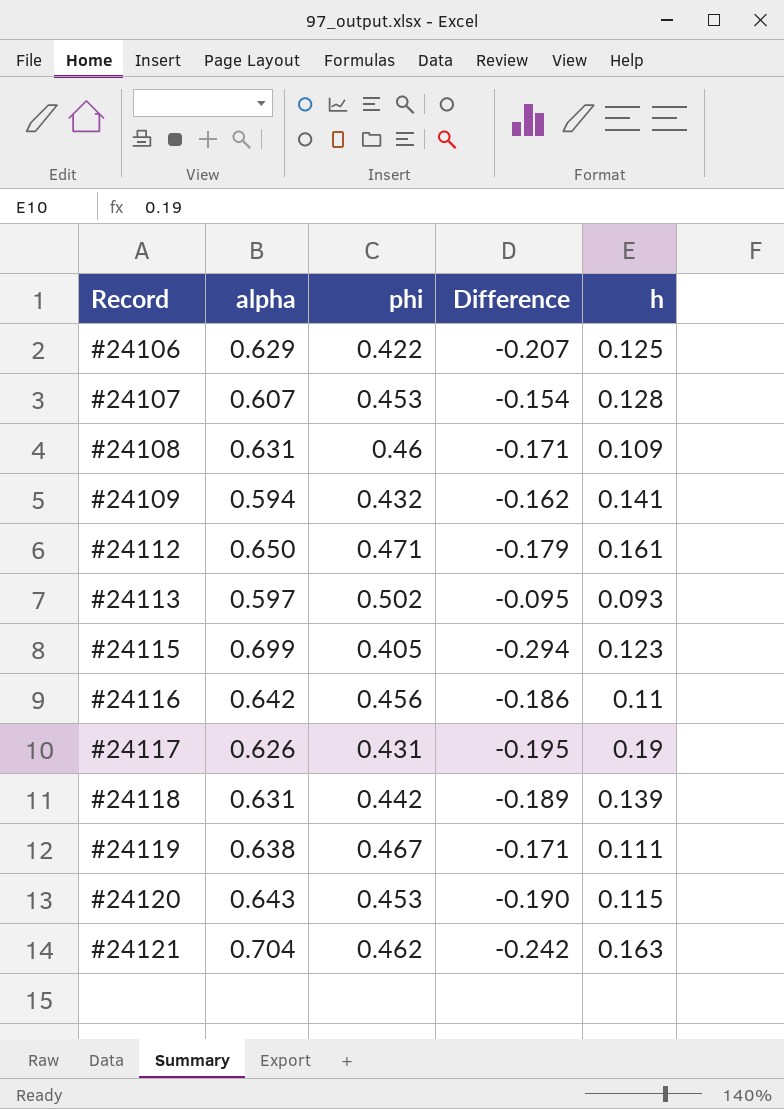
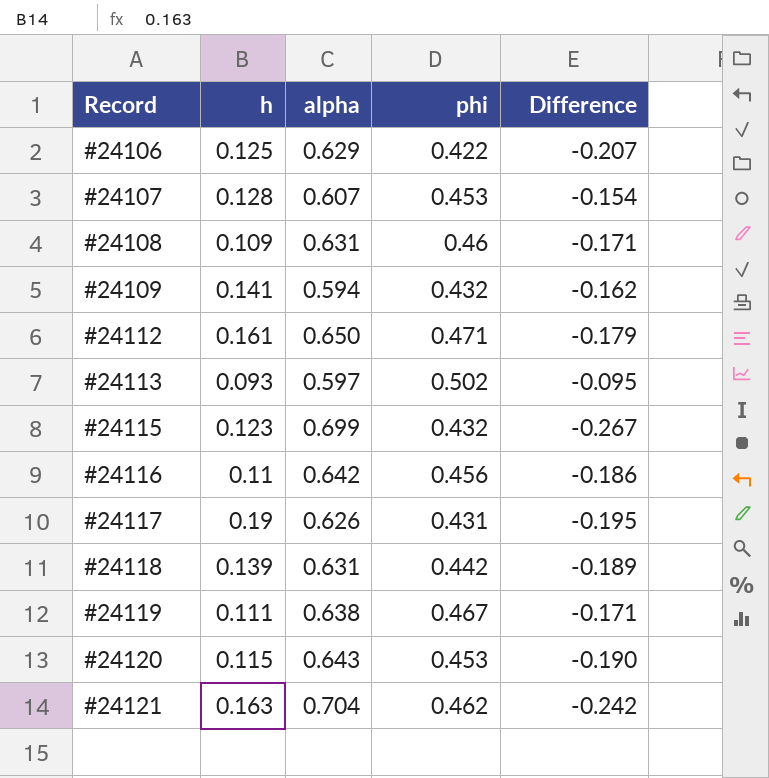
column h | position: 5 -> 2
#24115 | phi: 0.405 -> 0.432
#24115 | Difference: -0.294 -> -0.267

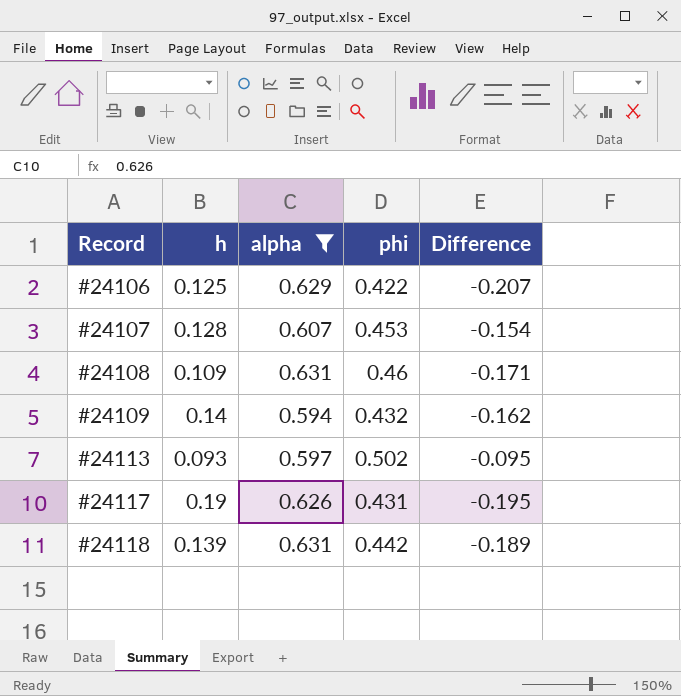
filter: none -> alpha <= 0.631
#24109 | h: 0.141 -> 0.14

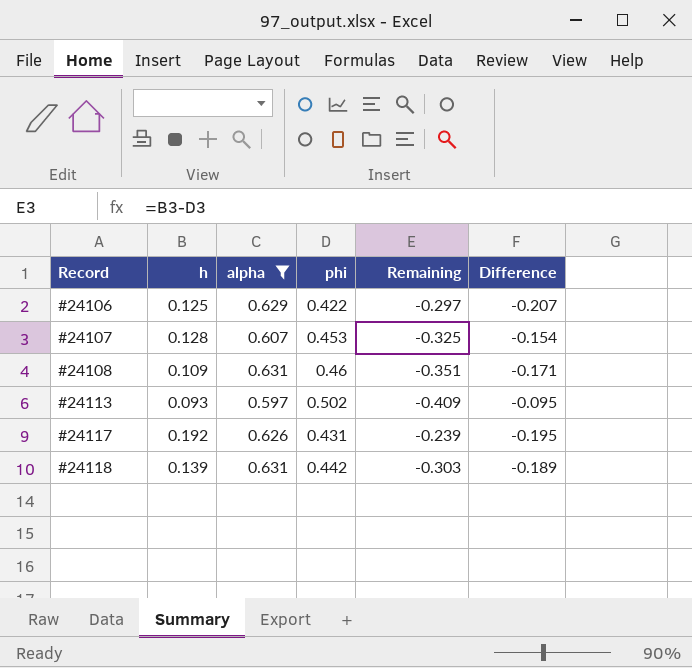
column Remaining | formula: none -> [h] - [phi]
row #24109: 0.14 | 0.594 | 0.432 | -0.162 -> none
#24117 | h: 0.19 -> 0.192

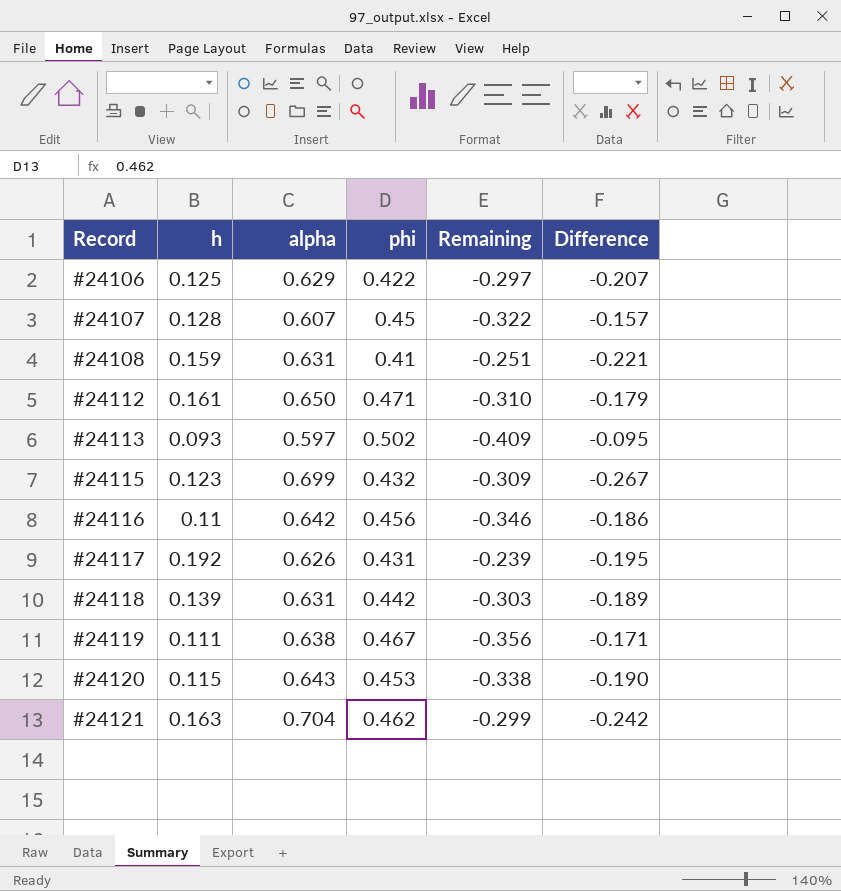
filter: alpha <= 0.631 -> none
#24107 | phi: 0.453 -> 0.45
#24107 | Remaining: -0.325 -> -0.322
#24107 | Difference: -0.154 -> -0.157
#24108 | h: 0.109 -> 0.159
#24108 | phi: 0.46 -> 0.41
#24108 | Remaining: -0.351 -> -0.251
#24108 | Difference: -0.171 -> -0.221

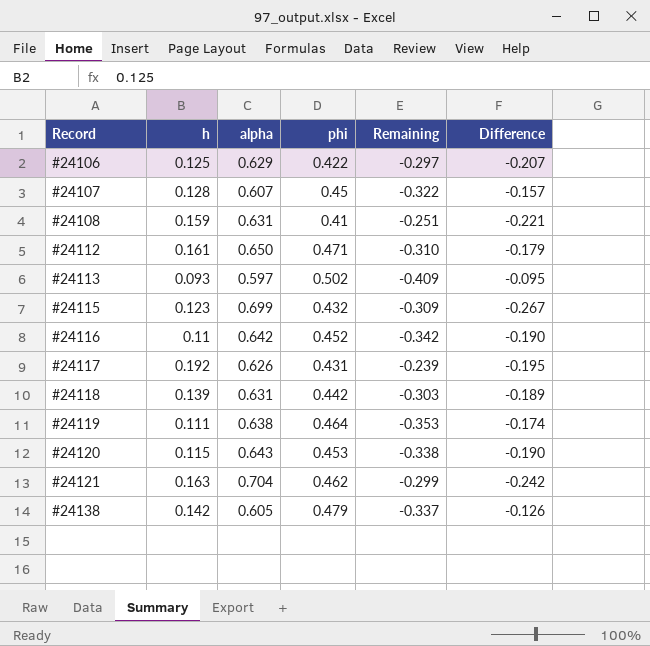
#24116 | phi: 0.456 -> 0.452
#24116 | Remaining: -0.346 -> -0.342
#24116 | Difference: -0.186 -> -0.190
#24119 | phi: 0.467 -> 0.464
#24119 | Remaining: -0.356 -> -0.353
#24119 | Difference: -0.171 -> -0.174
row #24138: none -> 0.142 | 0.605 | 0.479 | -0.337 | -0.126

